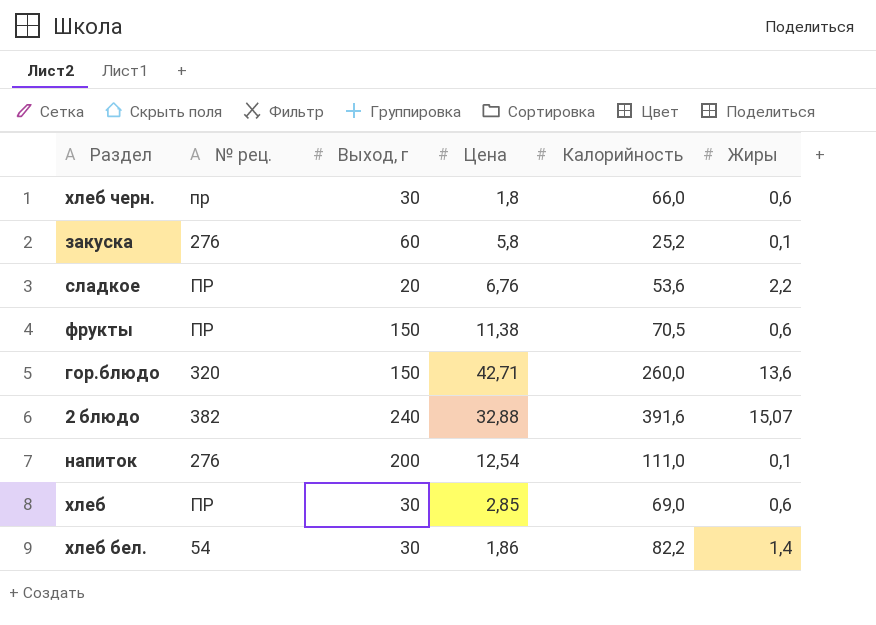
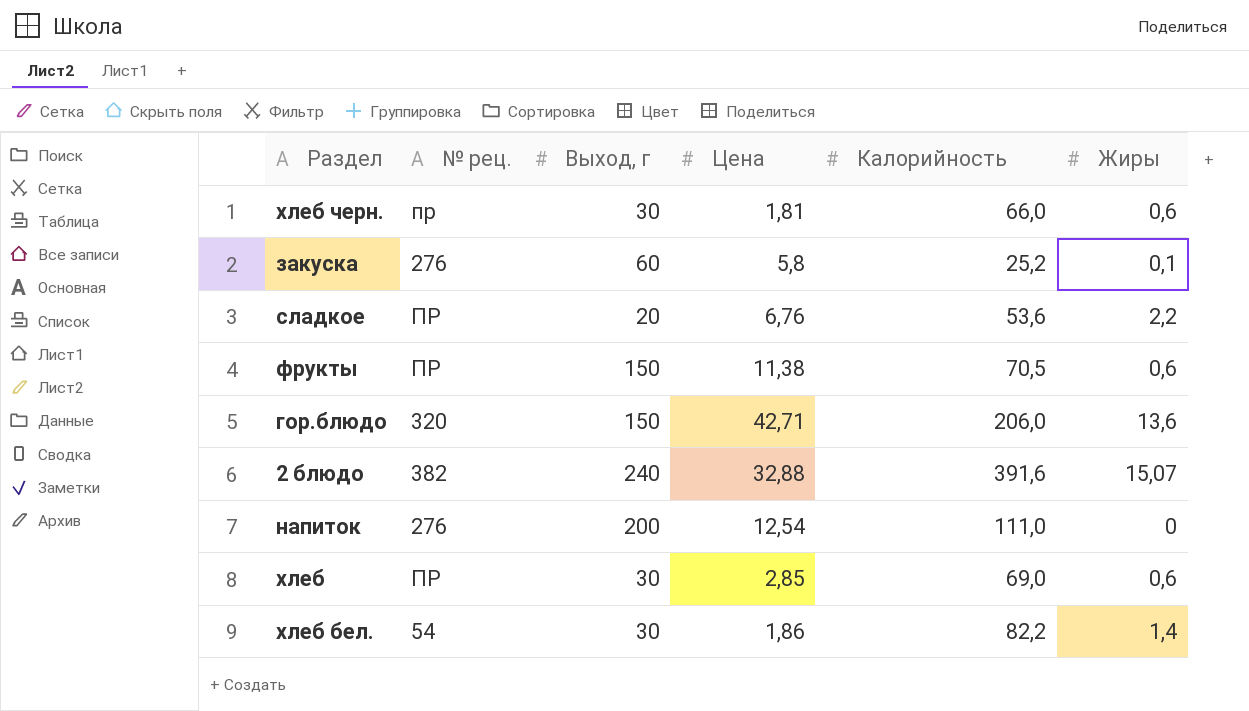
хлеб черн. | Цена: 1,8 -> 1,81
гор.блюдо | Калорийность: 260,0 -> 206,0
напиток | Жиры: 0,1 -> 0

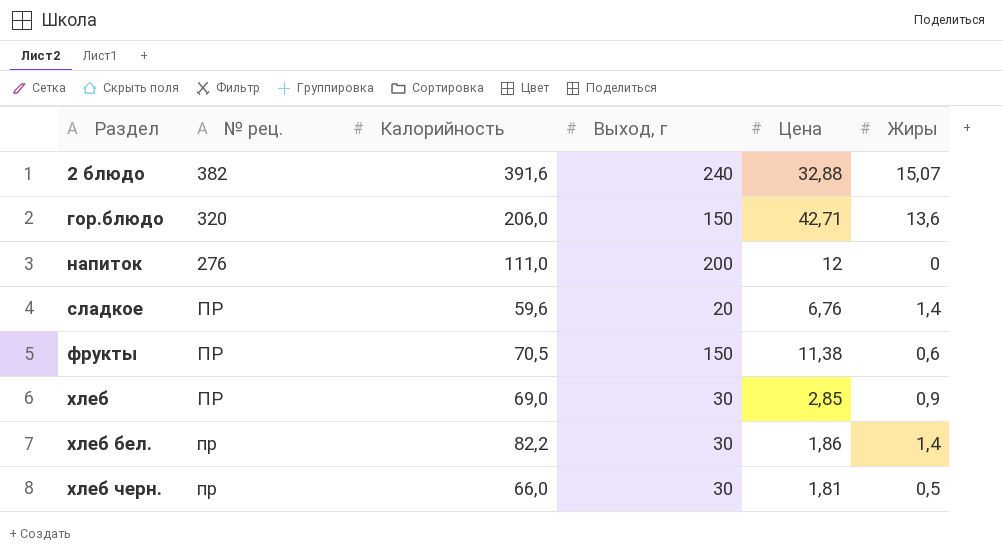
row order: none -> Раздел ascending
column Калорийность | position: 5 -> 3
row закуска: 276 | 60 | 5,8 | 25,2 | 0,1 -> none
напиток | Цена: 12,54 -> 12
сладкое | Калорийность: 53,6 -> 59,6
сладкое | Жиры: 2,2 -> 1,4
хлеб | Жиры: 0,6 -> 0,9
хлеб бел. | № рец.: 54 -> пр
хлеб черн. | Жиры: 0,6 -> 0,5

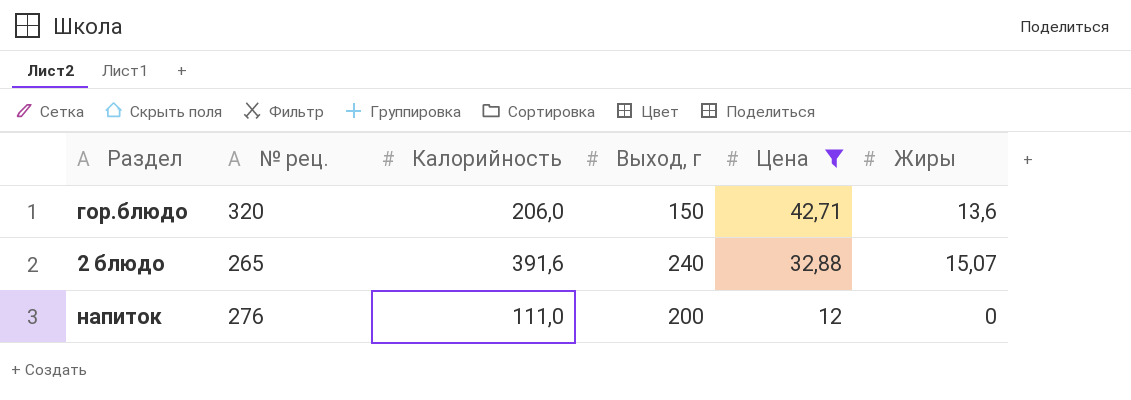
filter: none -> Цена >= 12
row order: Раздел ascending -> Цена descending
2 блюдо | № рец.: 382 -> 265

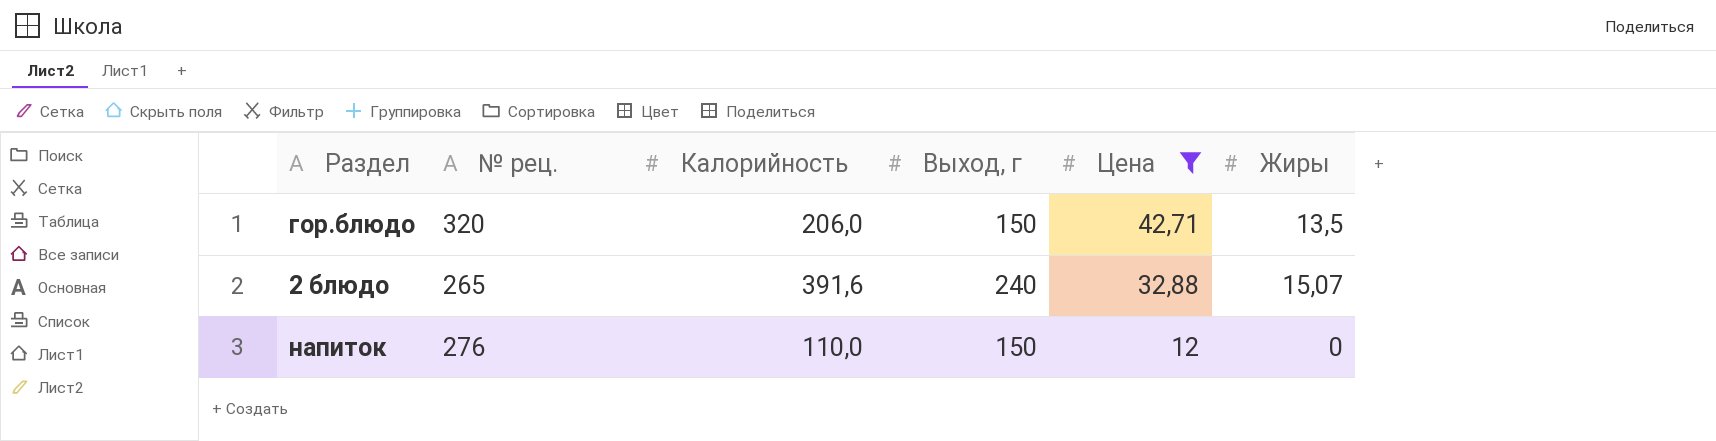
гор.блюдо | Жиры: 13,6 -> 13,5
напиток | Калорийность: 111,0 -> 110,0
напиток | Выход, г: 200 -> 150

